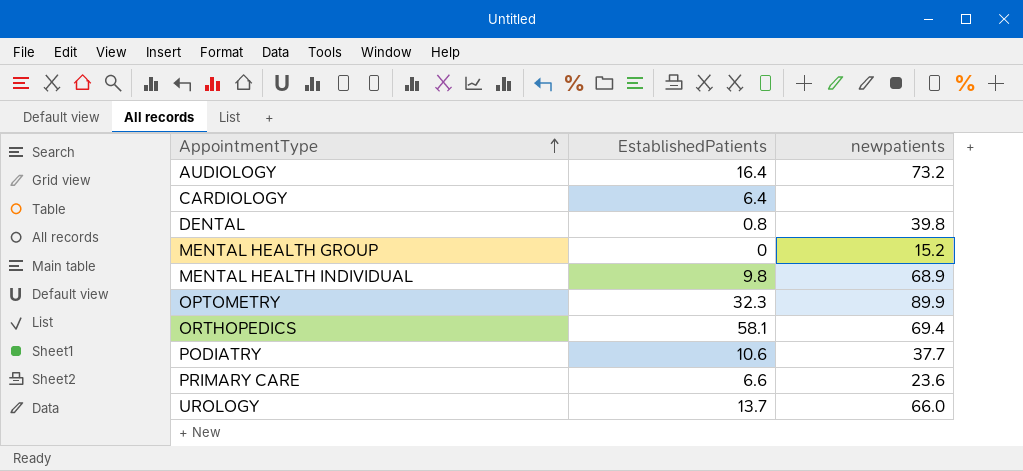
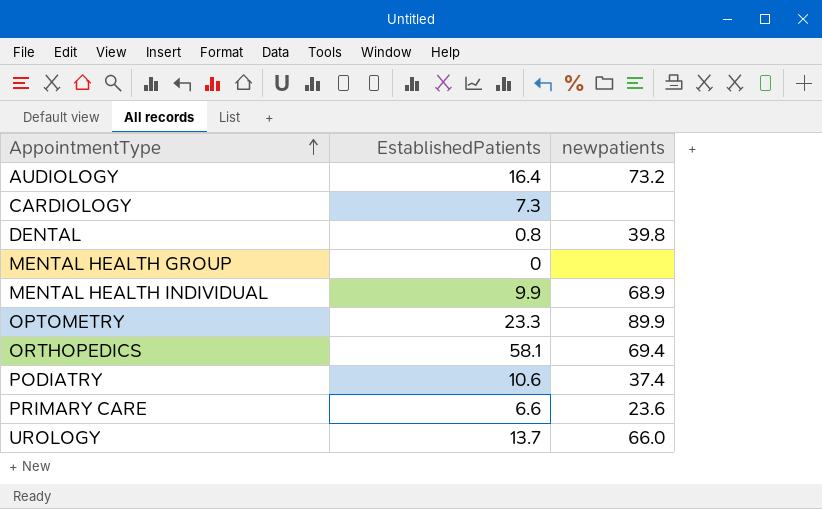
CARDIOLOGY | EstablishedPatients: 6.4 -> 7.3
MENTAL HEALTH GROUP | newpatients: 15.2 -> none
MENTAL HEALTH INDIVIDUAL | EstablishedPatients: 9.8 -> 9.9
OPTOMETRY | EstablishedPatients: 32.3 -> 23.3
PODIATRY | newpatients: 37.7 -> 37.4

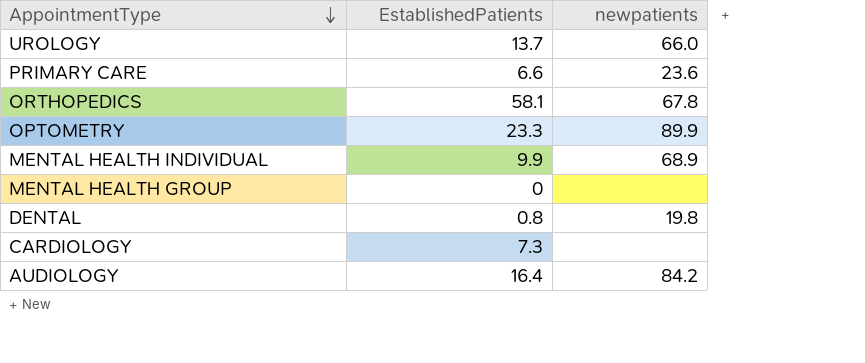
row order: AppointmentType ascending -> AppointmentType descending
row PODIATRY: 10.6 | 37.4 -> none
ORTHOPEDICS | newpatients: 69.4 -> 67.8
DENTAL | newpatients: 39.8 -> 19.8
AUDIOLOGY | newpatients: 73.2 -> 84.2

